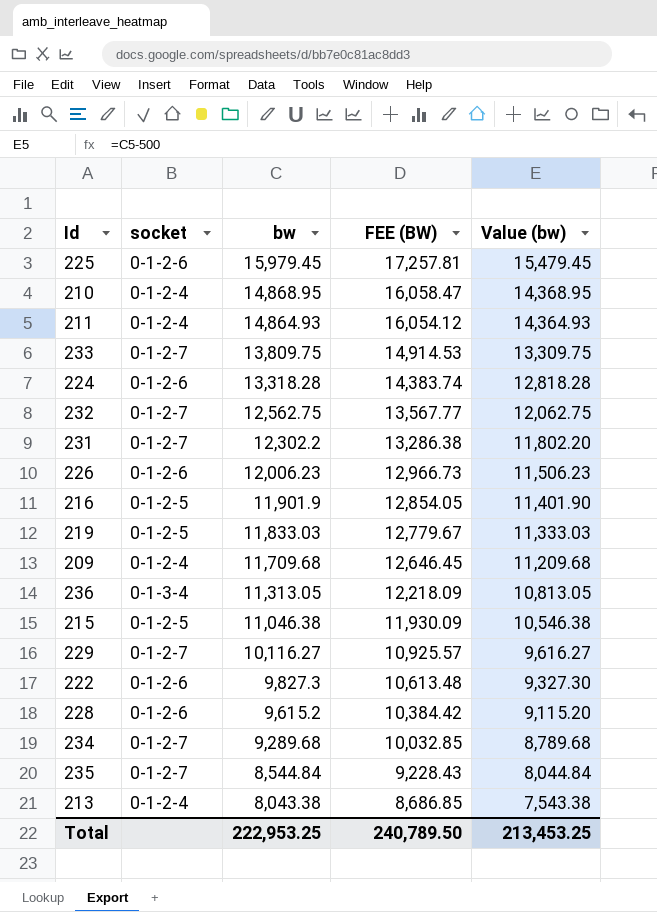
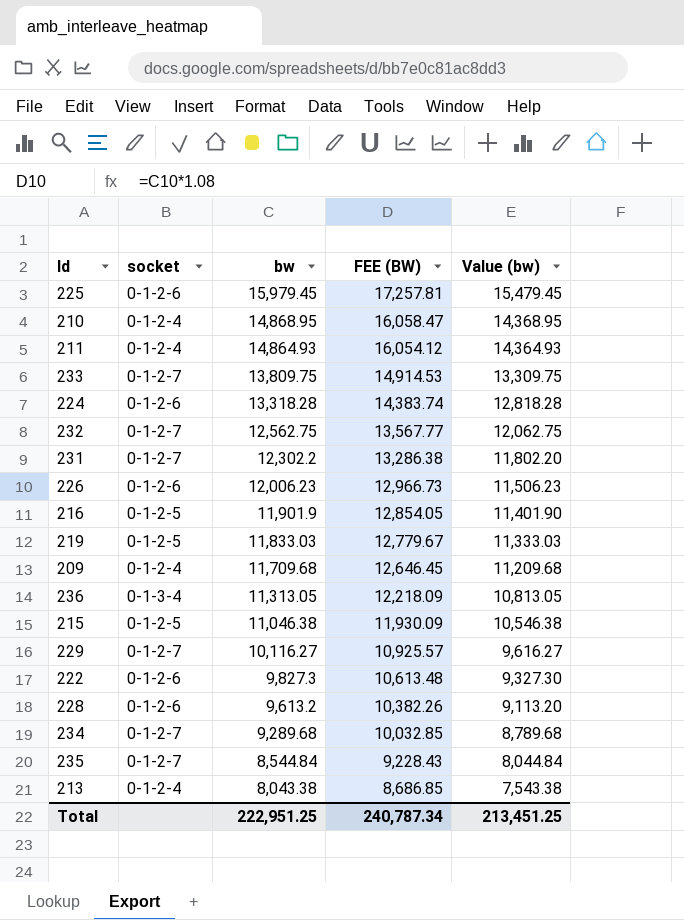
228 | bw: 9,615.2 -> 9,613.2
228 | FEE (BW): 10,384.42 -> 10,382.26
228 | Value (bw): 9,115.20 -> 9,113.20
Total | bw: 222,953.25 -> 222,951.25
Total | FEE (BW): 240,789.50 -> 240,787.34
Total | Value (bw): 213,453.25 -> 213,451.25

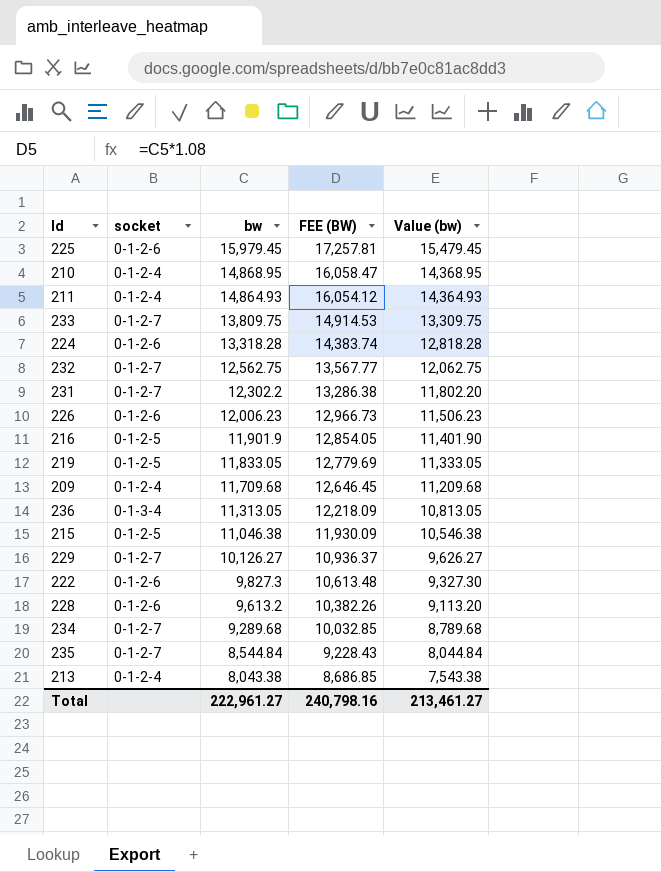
219 | bw: 11,833.03 -> 11,833.05
219 | FEE (BW): 12,779.67 -> 12,779.69
219 | Value (bw): 11,333.03 -> 11,333.05
229 | bw: 10,116.27 -> 10,126.27
229 | FEE (BW): 10,925.57 -> 10,936.37
229 | Value (bw): 9,616.27 -> 9,626.27
Total | bw: 222,951.25 -> 222,961.27
Total | FEE (BW): 240,787.34 -> 240,798.16
Total | Value (bw): 213,451.25 -> 213,461.27

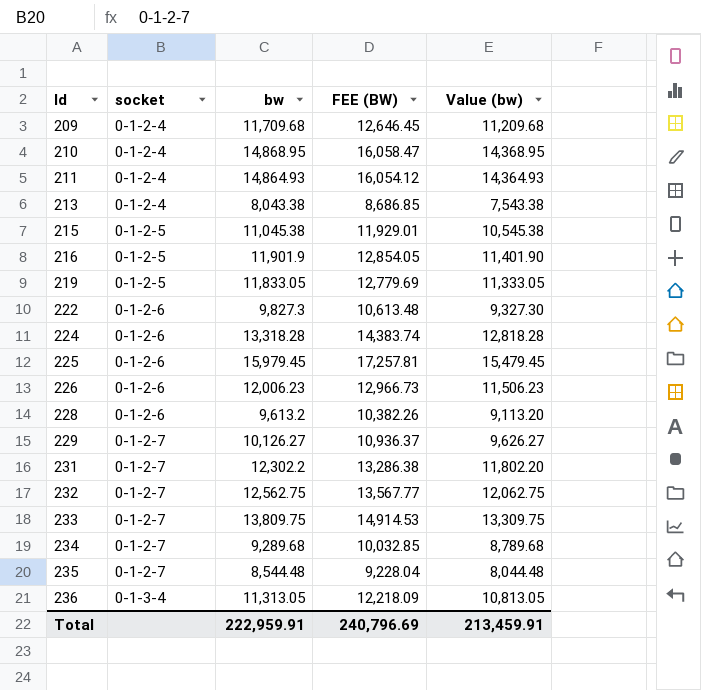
row order: bw descending -> Id ascending
215 | bw: 11,046.38 -> 11,045.38
215 | FEE (BW): 11,930.09 -> 11,929.01
215 | Value (bw): 10,546.38 -> 10,545.38
235 | bw: 8,544.84 -> 8,544.48
235 | FEE (BW): 9,228.43 -> 9,228.04
235 | Value (bw): 8,044.84 -> 8,044.48
Total | bw: 222,961.27 -> 222,959.91
Total | FEE (BW): 240,798.16 -> 240,796.69
Total | Value (bw): 213,461.27 -> 213,459.91

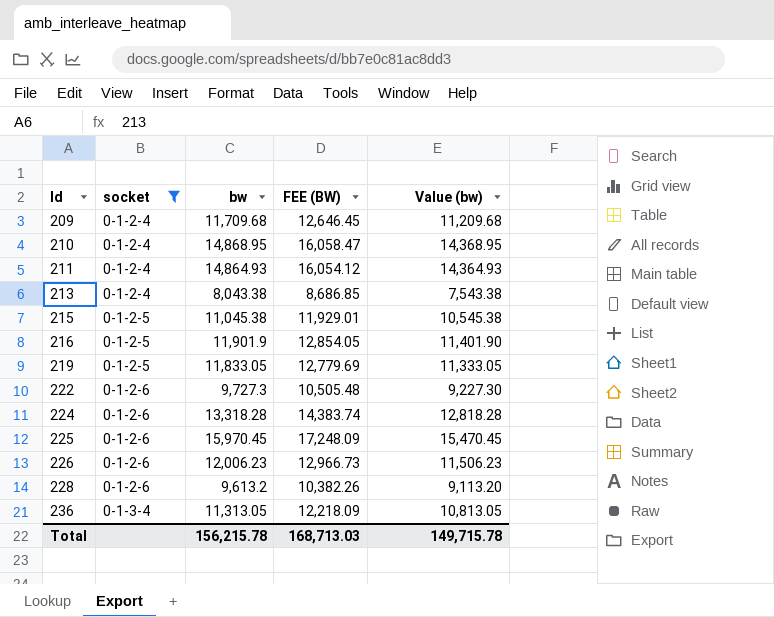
filter: none -> socket != 0-1-2-7
222 | bw: 9,827.3 -> 9,727.3
222 | FEE (BW): 10,613.48 -> 10,505.48
222 | Value (bw): 9,327.30 -> 9,227.30
225 | bw: 15,979.45 -> 15,970.45
225 | FEE (BW): 17,257.81 -> 17,248.09
225 | Value (bw): 15,479.45 -> 15,470.45
Total | bw: 222,959.91 -> 156,215.78
Total | FEE (BW): 240,796.69 -> 168,713.03
Total | Value (bw): 213,459.91 -> 149,715.78

